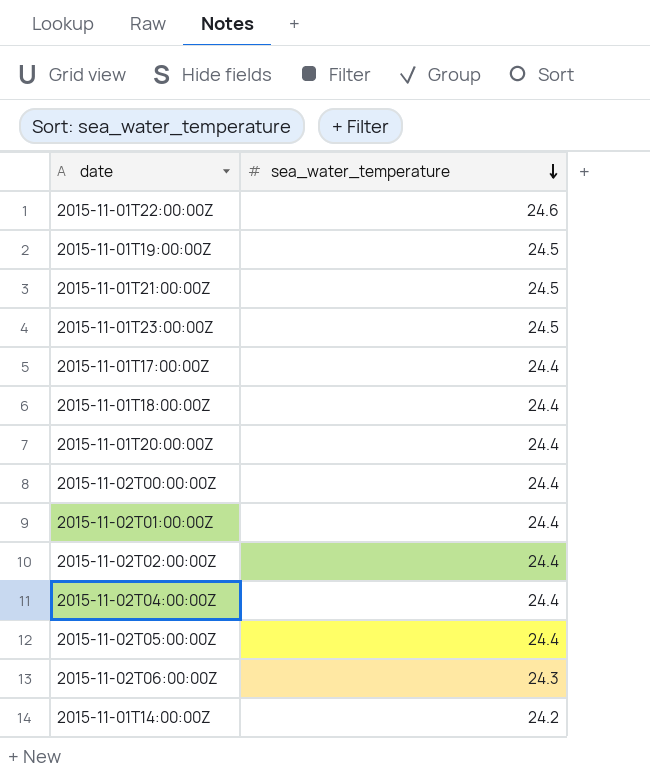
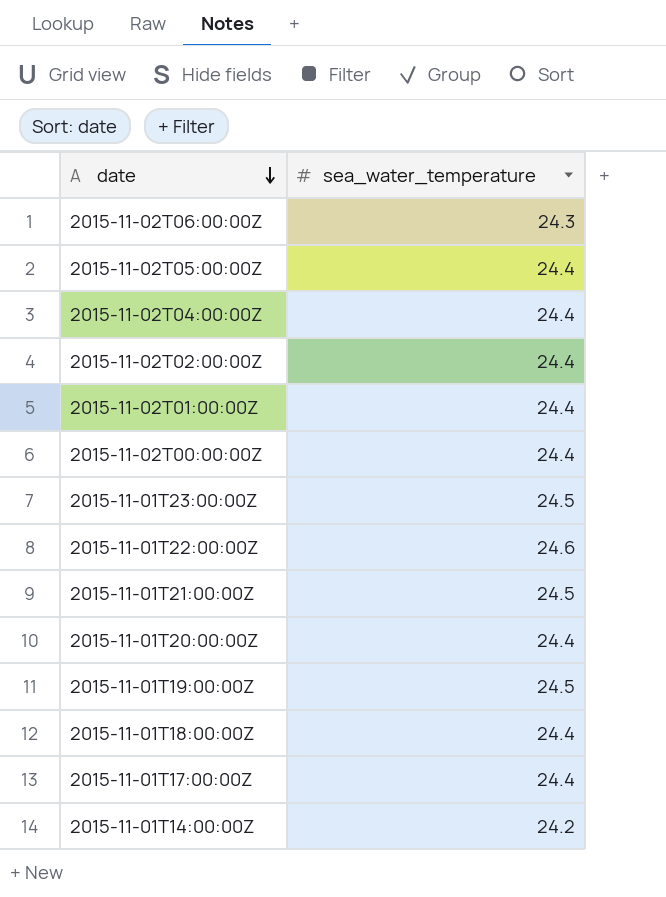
row order: sea_water_temperature descending -> date descending

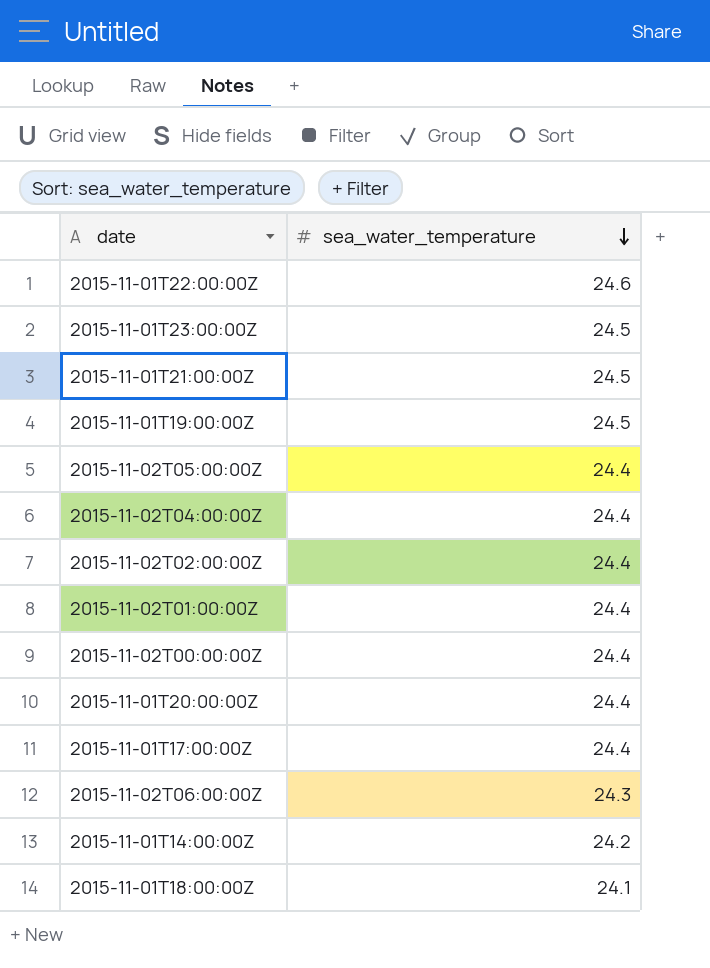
row order: date descending -> sea_water_temperature descending
2015-11-01T18:00:00Z | sea_water_temperature: 24.4 -> 24.1

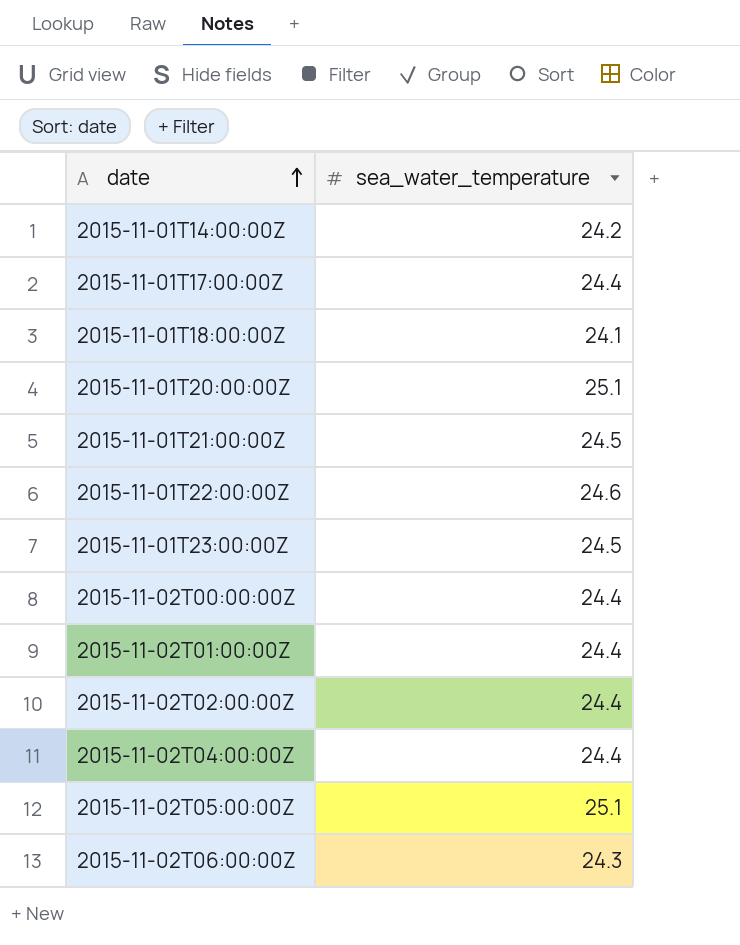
row order: sea_water_temperature descending -> date ascending
row 2015-11-01T19:00:00Z: 24.5 -> none
2015-11-01T20:00:00Z | sea_water_temperature: 24.4 -> 25.1
2015-11-02T05:00:00Z | sea_water_temperature: 24.4 -> 25.1

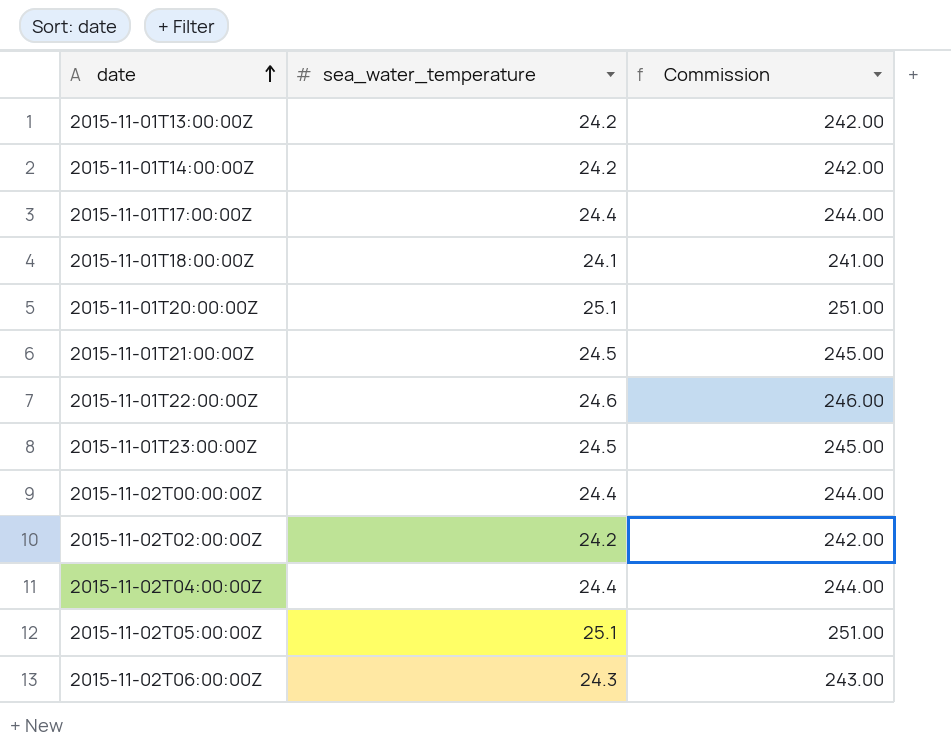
column Commission | formula: none -> [sea_water_temperature] * 10
row 2015-11-02T01:00:00Z: 24.4 -> none
row 2015-11-01T13:00:00Z: none -> 24.2 | 242.00
2015-11-02T02:00:00Z | sea_water_temperature: 24.4 -> 24.2

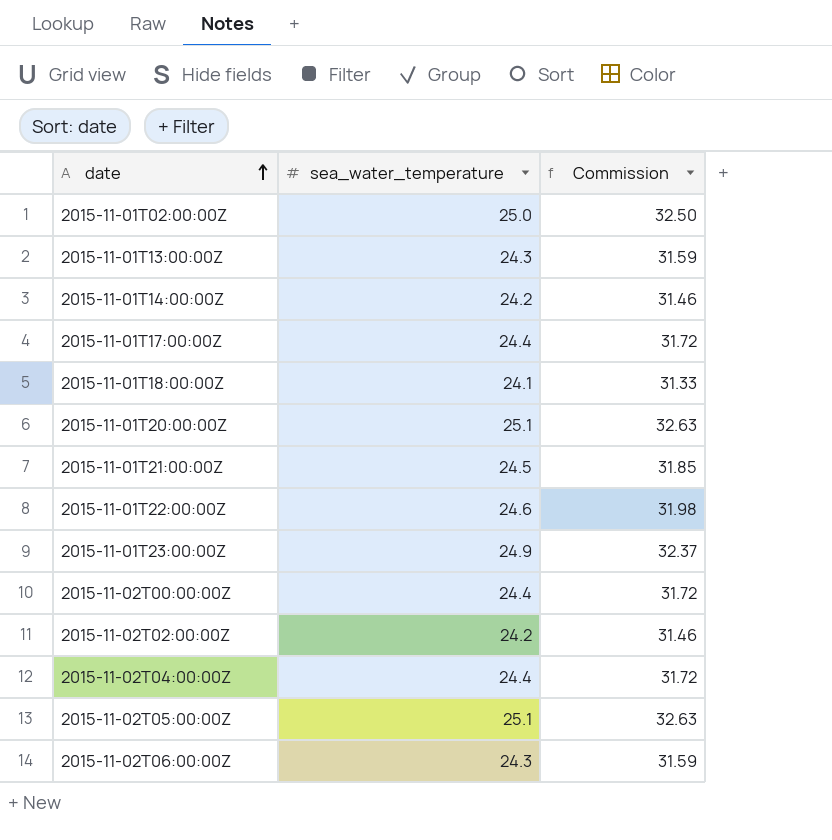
column Commission | formula: [sea_water_temperature] * 10 -> [sea_water_temperature] * 1.3
row 2015-11-01T02:00:00Z: none -> 25.0 | 32.50
2015-11-01T13:00:00Z | sea_water_temperature: 24.2 -> 24.3
2015-11-01T23:00:00Z | sea_water_temperature: 24.5 -> 24.9

